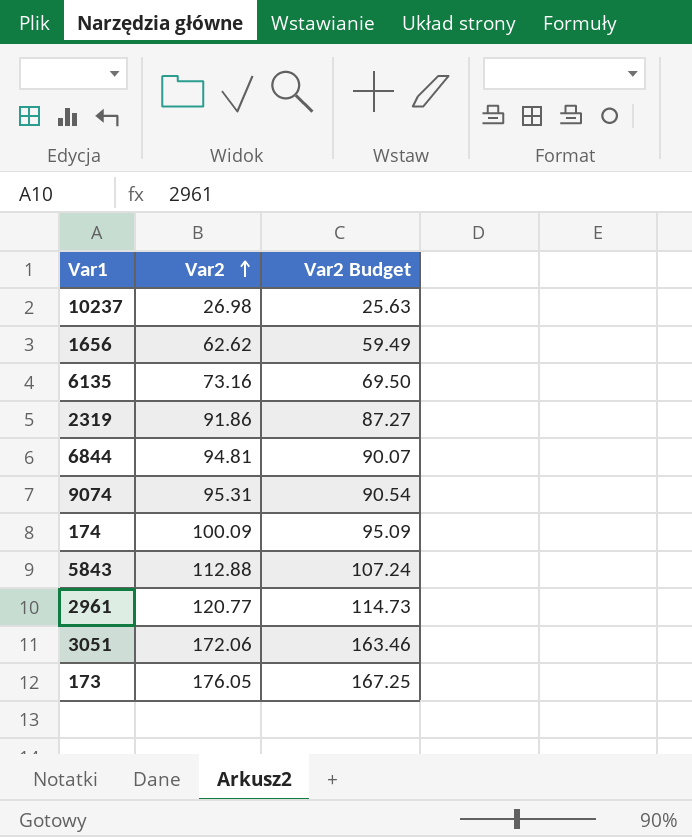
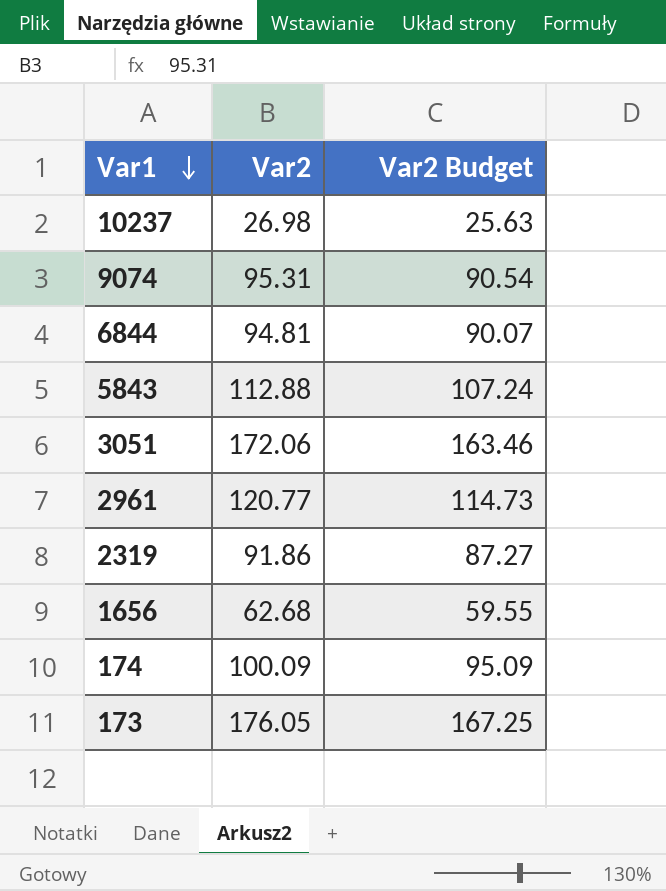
row order: Var2 ascending -> Var1 descending
row 6135: 73.16 | 69.50 -> none
1656 | Var2: 62.62 -> 62.68
1656 | Var2 Budget: 59.49 -> 59.55

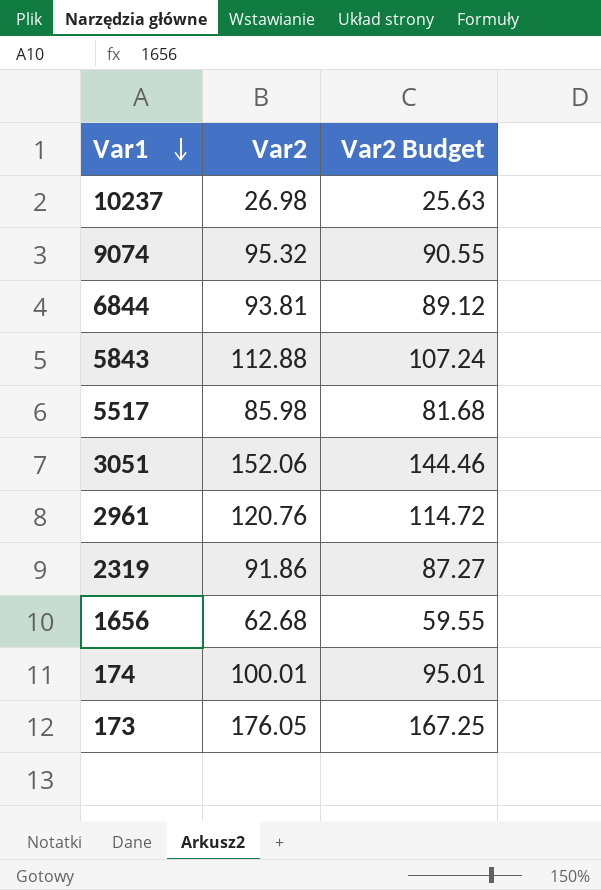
9074 | Var2: 95.31 -> 95.32
9074 | Var2 Budget: 90.54 -> 90.55
6844 | Var2: 94.81 -> 93.81
6844 | Var2 Budget: 90.07 -> 89.12
row 5517: none -> 85.98 | 81.68
3051 | Var2: 172.06 -> 152.06
3051 | Var2 Budget: 163.46 -> 144.46
2961 | Var2: 120.77 -> 120.76
2961 | Var2 Budget: 114.73 -> 114.72
174 | Var2: 100.09 -> 100.01
174 | Var2 Budget: 95.09 -> 95.01

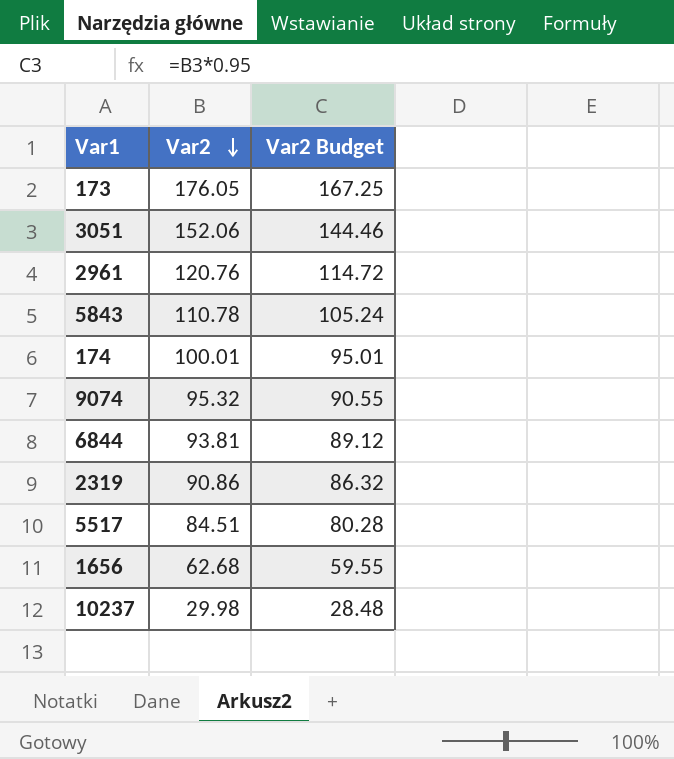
row order: Var1 descending -> Var2 descending
5843 | Var2: 112.88 -> 110.78
5843 | Var2 Budget: 107.24 -> 105.24
2319 | Var2: 91.86 -> 90.86
2319 | Var2 Budget: 87.27 -> 86.32
5517 | Var2: 85.98 -> 84.51
5517 | Var2 Budget: 81.68 -> 80.28
10237 | Var2: 26.98 -> 29.98
10237 | Var2 Budget: 25.63 -> 28.48

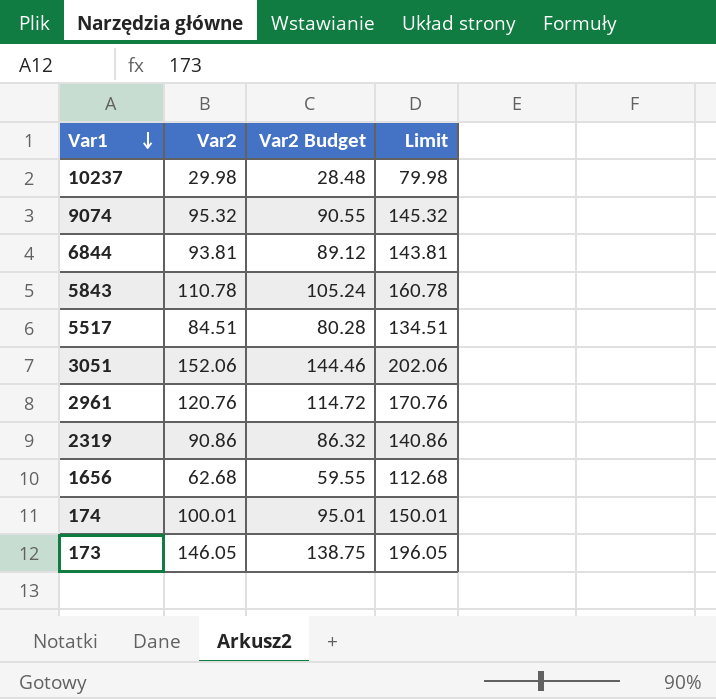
row order: Var2 descending -> Var1 descending
column Limit | formula: none -> [Var2] + 50
173 | Var2: 176.05 -> 146.05
173 | Var2 Budget: 167.25 -> 138.75

